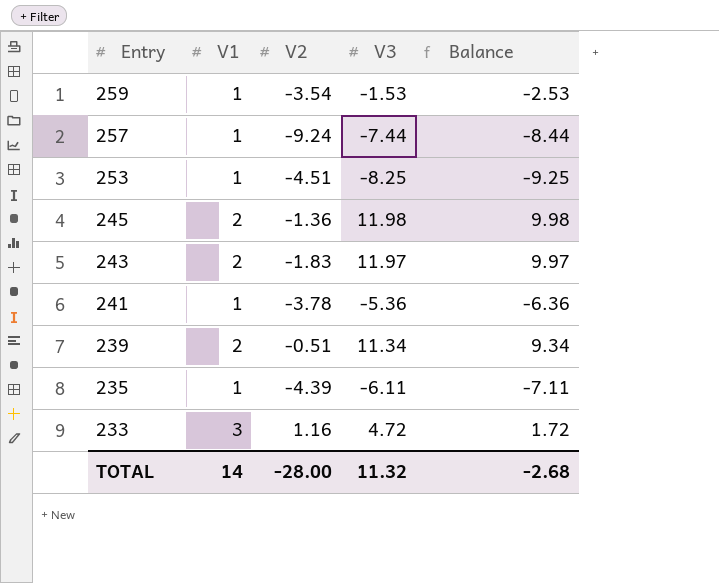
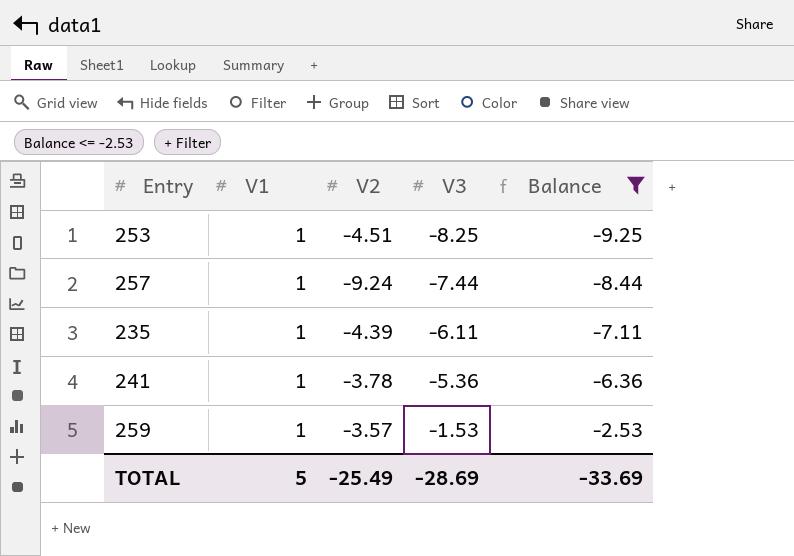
filter: none -> Balance <= -2.53
row order: Entry descending -> V3 ascending
259 | V2: -3.54 -> -3.57
TOTAL | V1: 14 -> 5
TOTAL | V2: -28.00 -> -25.49
TOTAL | V3: 11.32 -> -28.69
TOTAL | Balance: -2.68 -> -33.69

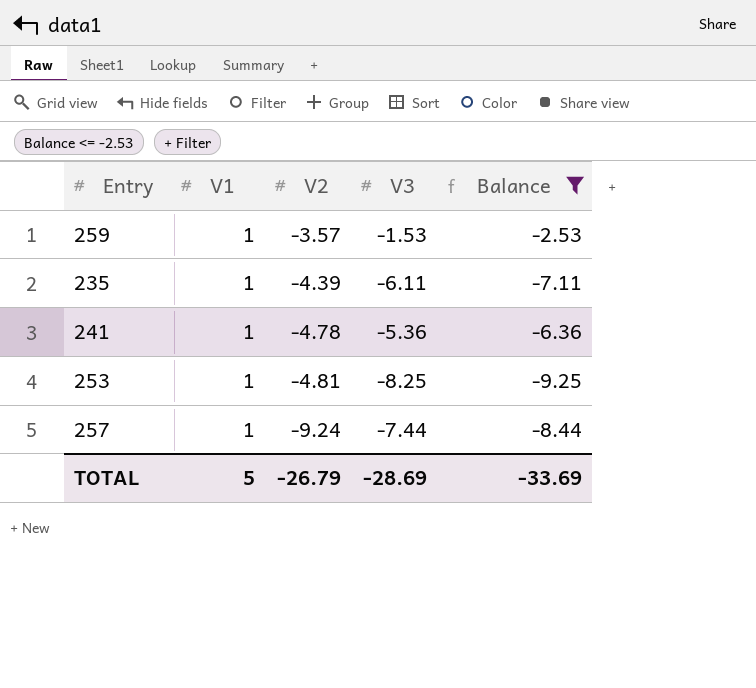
row order: V3 ascending -> V2 descending
241 | V2: -3.78 -> -4.78
253 | V2: -4.51 -> -4.81
TOTAL | V2: -25.49 -> -26.79

